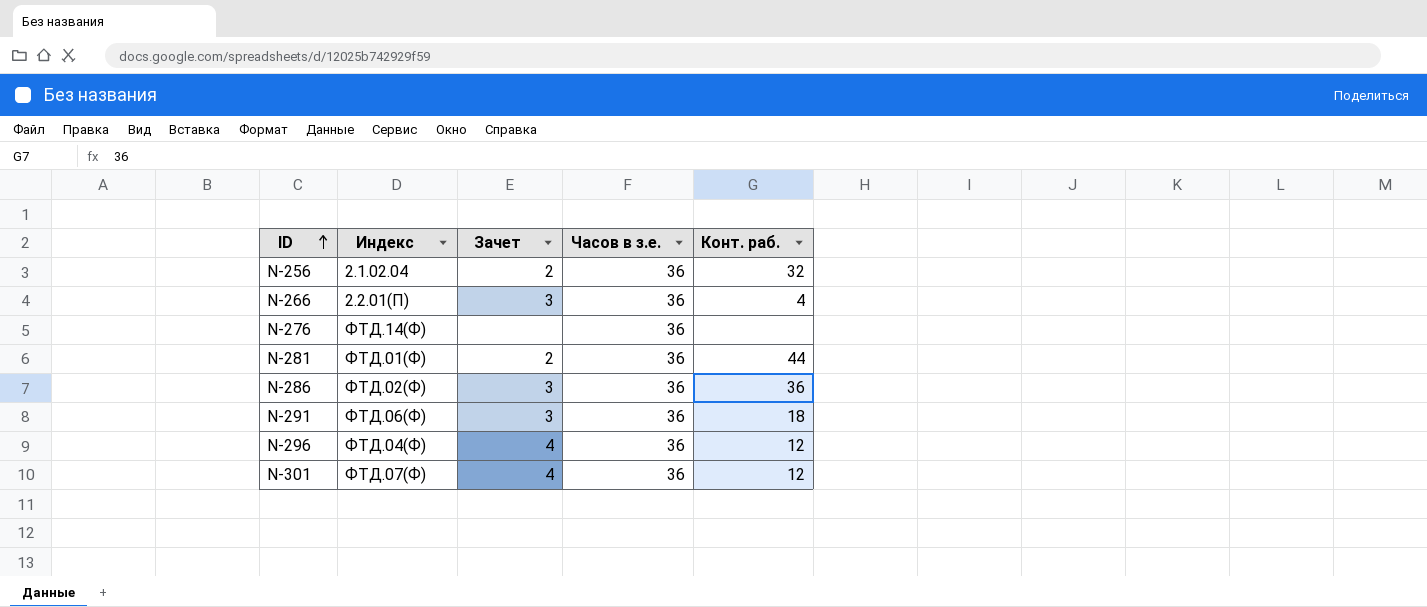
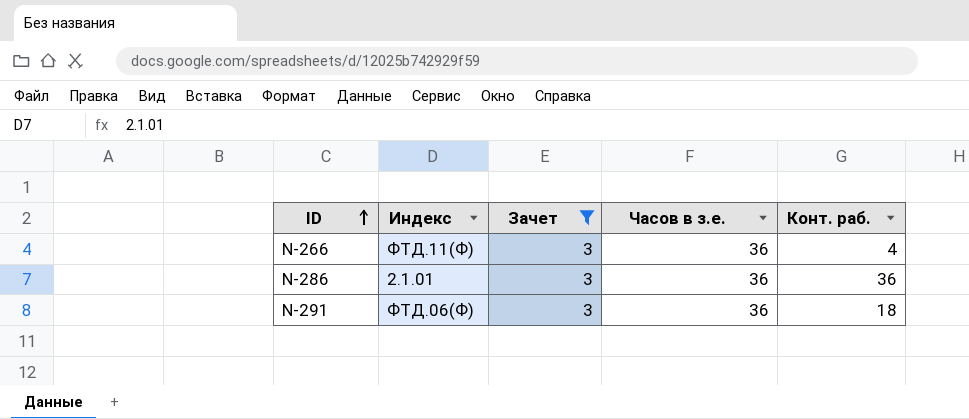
filter: none -> Зачет = 3
N-266 | Индекс: 2.2.01(П) -> ФТД.11(Ф)
N-286 | Индекс: ФТД.02(Ф) -> 2.1.01

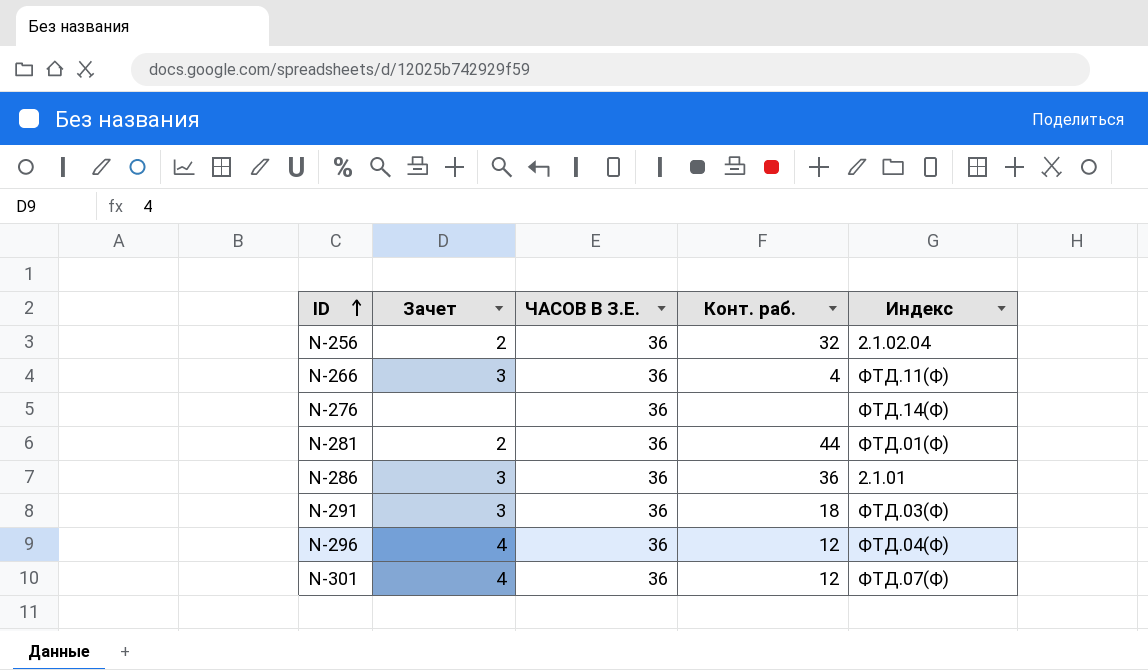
filter: Зачет = 3 -> none
column name: Часов в з.е. -> ЧАСОВ В З.Е.
column Индекс | position: 2 -> 5
N-291 | Индекс: ФТД.06(Ф) -> ФТД.03(Ф)

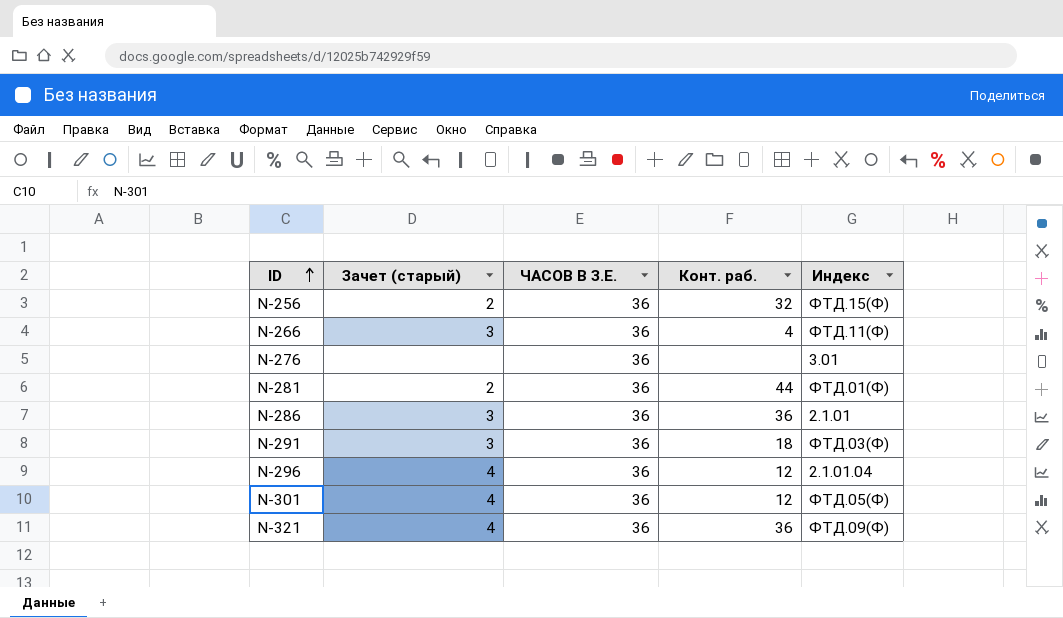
column name: Зачет -> Зачет (старый)
N-256 | Индекс: 2.1.02.04 -> ФТД.15(Ф)
N-276 | Индекс: ФТД.14(Ф) -> 3.01
N-296 | Индекс: ФТД.04(Ф) -> 2.1.01.04
N-301 | Индекс: ФТД.07(Ф) -> ФТД.05(Ф)
row N-321: none -> 4 | 36 | 36 | ФТД.09(Ф)

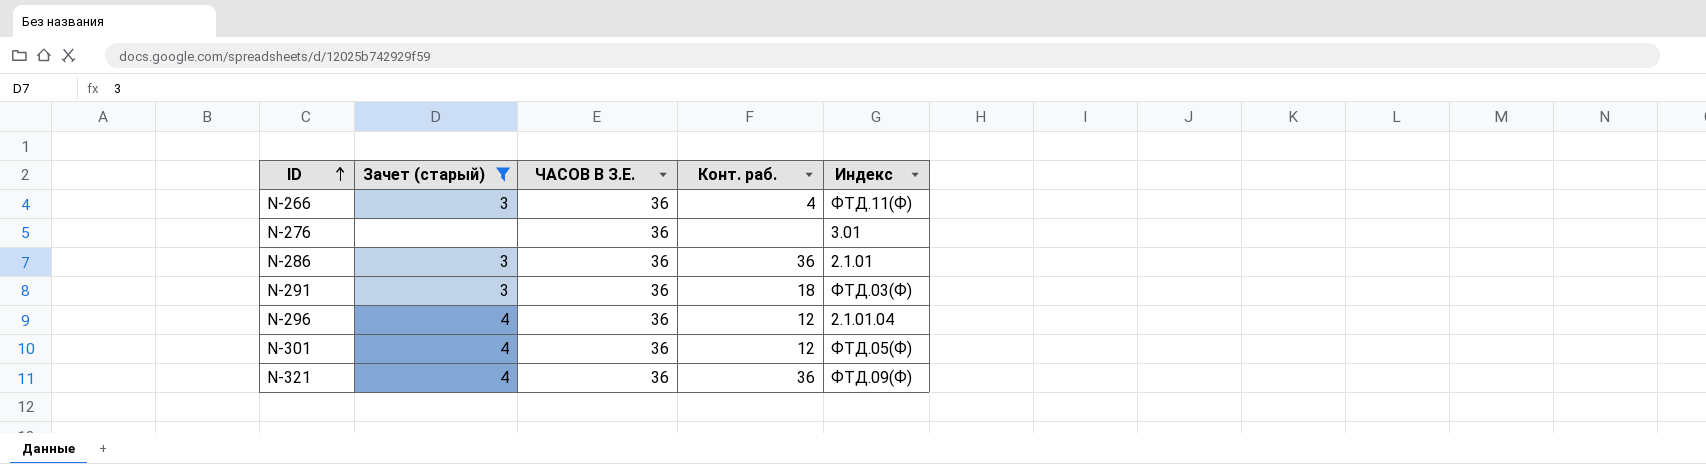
filter: none -> Зачет (старый) != 2

